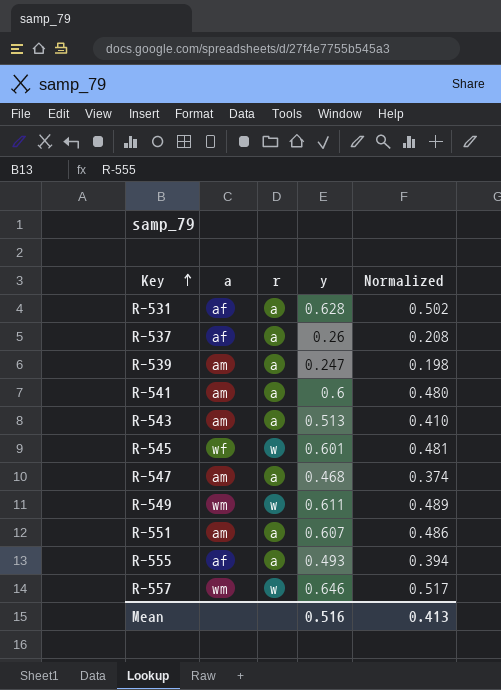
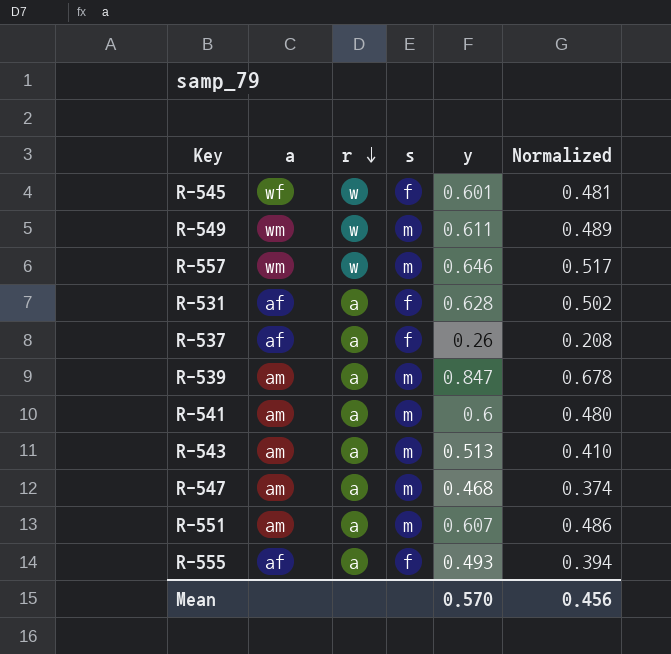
row order: Key ascending -> r descending
column s | position: none -> 4
R-539 | y: 0.247 -> 0.847
R-539 | Normalized: 0.198 -> 0.678
Mean | y: 0.516 -> 0.570
Mean | Normalized: 0.413 -> 0.456

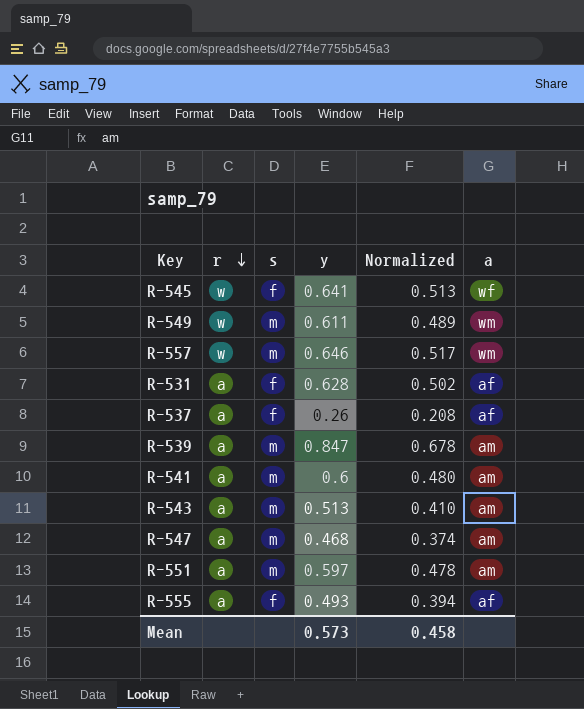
column a | position: 2 -> 6
R-545 | y: 0.601 -> 0.641
R-545 | Normalized: 0.481 -> 0.513
R-551 | y: 0.607 -> 0.597
R-551 | Normalized: 0.486 -> 0.478
Mean | y: 0.570 -> 0.573
Mean | Normalized: 0.456 -> 0.458

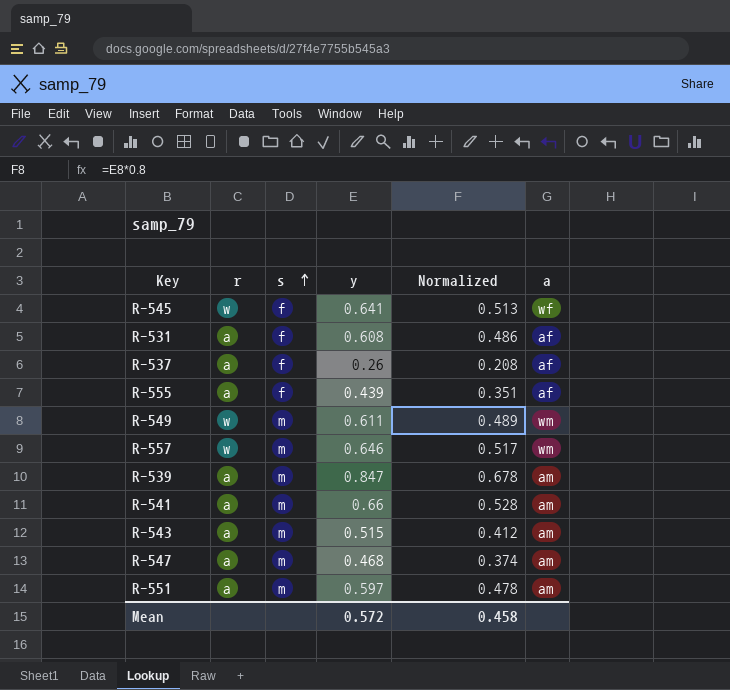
row order: r descending -> s ascending
R-531 | y: 0.628 -> 0.608
R-531 | Normalized: 0.502 -> 0.486
R-555 | y: 0.493 -> 0.439
R-555 | Normalized: 0.394 -> 0.351
R-541 | y: 0.6 -> 0.66
R-541 | Normalized: 0.480 -> 0.528
R-543 | y: 0.513 -> 0.515
R-543 | Normalized: 0.410 -> 0.412
Mean | y: 0.573 -> 0.572

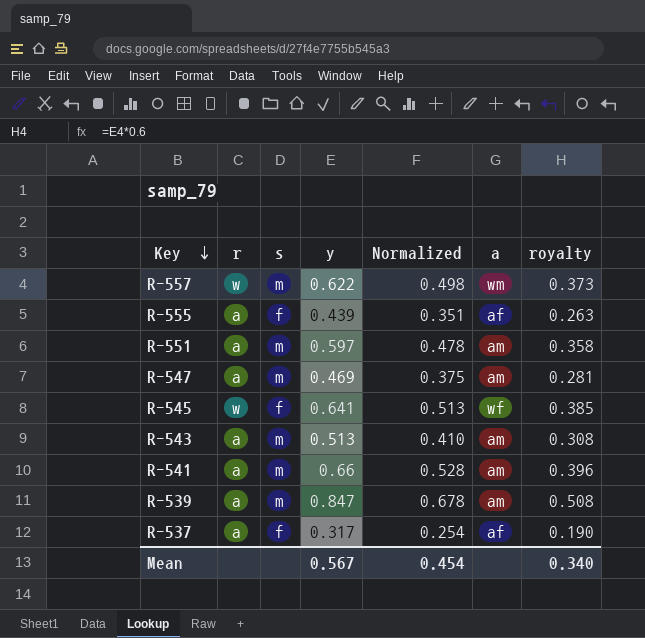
row order: s ascending -> Key descending
column royalty | formula: none -> [y] * 0.6
row R-531: a | f | 0.608 | 0.486 | af -> none
row R-549: w | m | 0.611 | 0.489 | wm -> none
R-557 | y: 0.646 -> 0.622
R-557 | Normalized: 0.517 -> 0.498
R-547 | y: 0.468 -> 0.469
R-547 | Normalized: 0.374 -> 0.375
R-543 | y: 0.515 -> 0.513
R-543 | Normalized: 0.412 -> 0.410
R-537 | y: 0.26 -> 0.317
R-537 | Normalized: 0.208 -> 0.254
Mean | y: 0.572 -> 0.567
Mean | Normalized: 0.458 -> 0.454

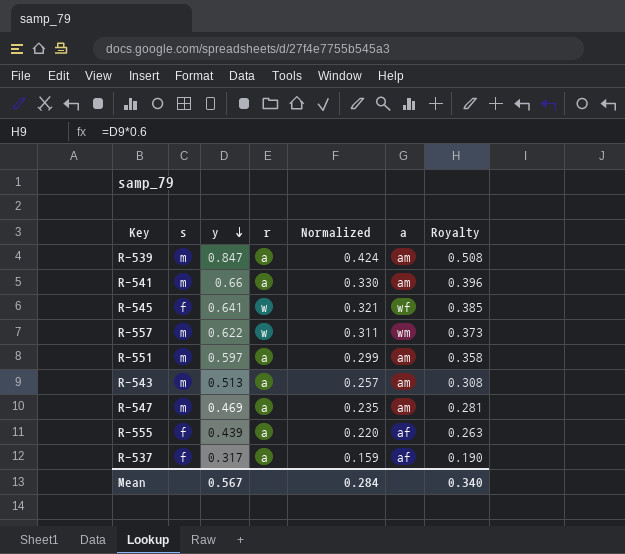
row order: Key descending -> y descending
column r | position: 2 -> 4
column Normalized | formula: [y] * 0.8 -> [y] * 0.5
column name: royalty -> Royalty
Mean | Normalized: 0.454 -> 0.284

